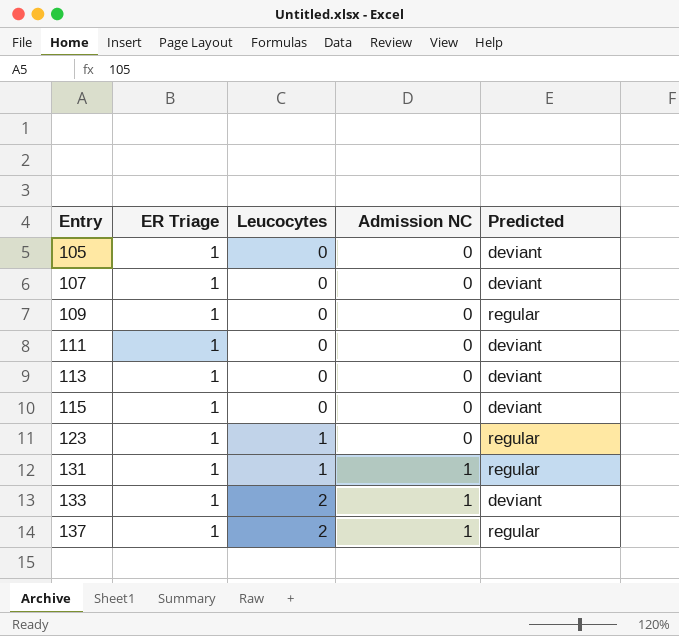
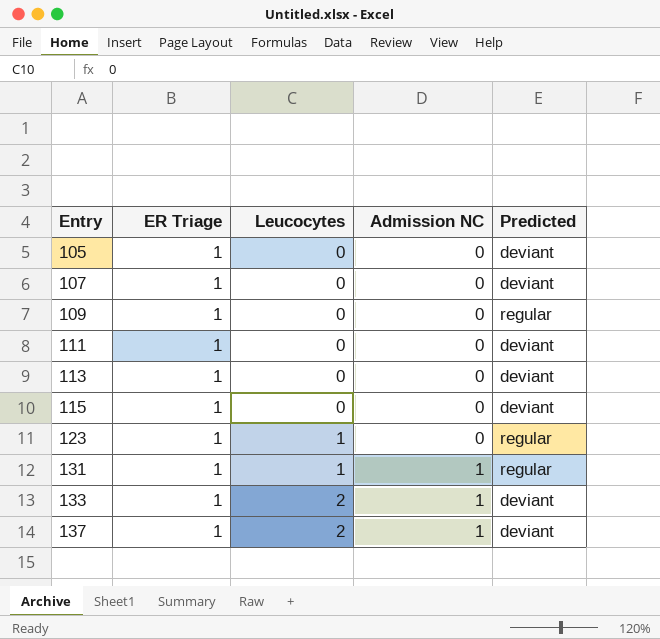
137 | Predicted: regular -> deviant

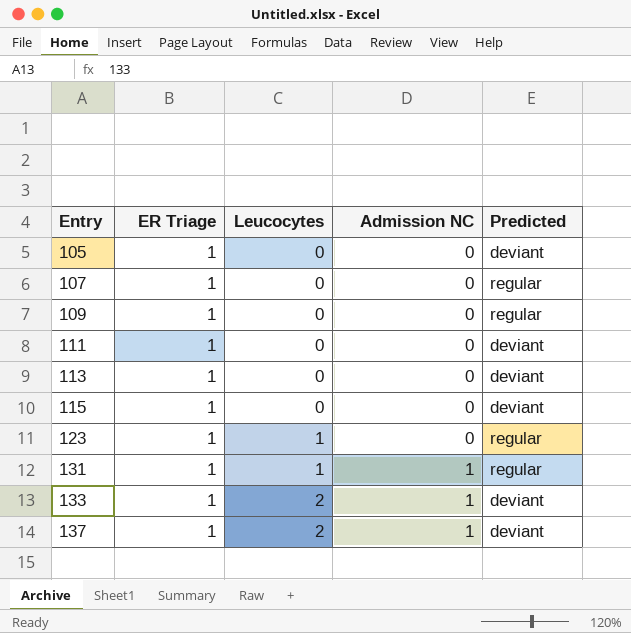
107 | Predicted: deviant -> regular

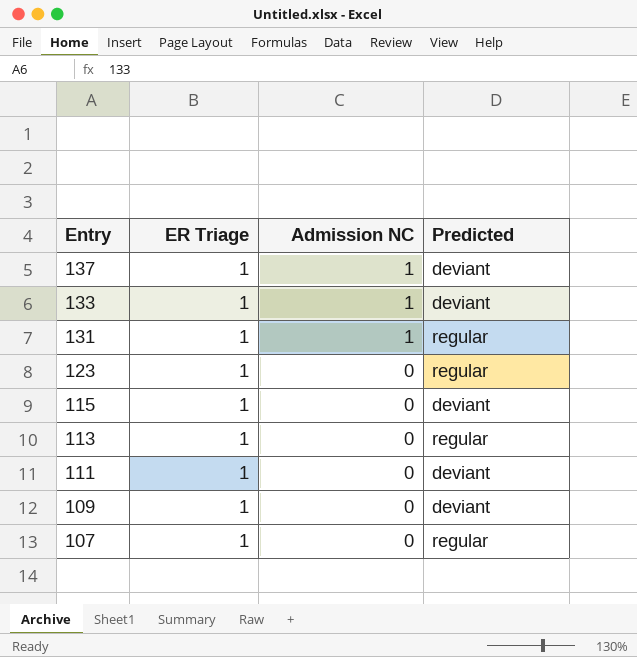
row order: Entry ascending -> Entry descending
column Leucocytes | position: 3 -> none
row 105: 1 | 0 | 0 | deviant -> none
113 | Predicted: deviant -> regular
109 | Predicted: regular -> deviant

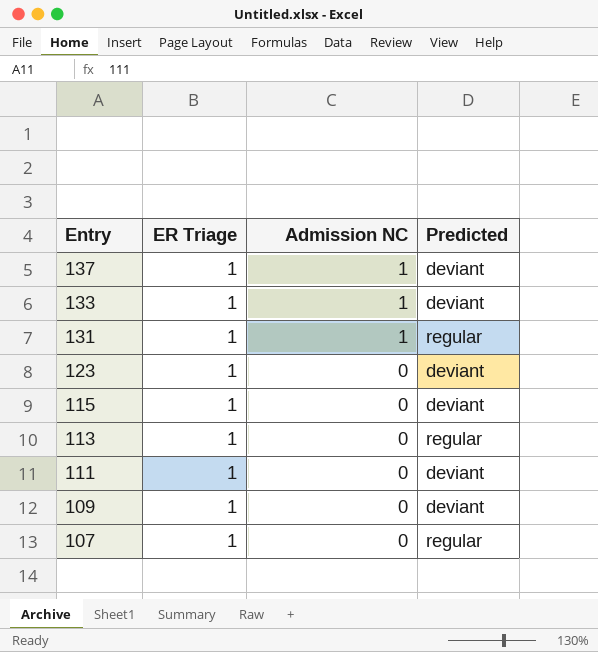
123 | Predicted: regular -> deviant

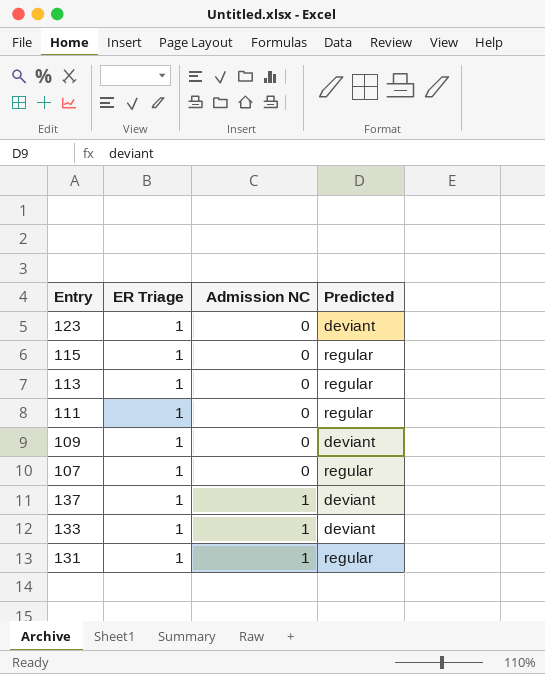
row order: Entry descending -> Admission NC ascending
115 | Predicted: deviant -> regular
111 | Predicted: deviant -> regular

